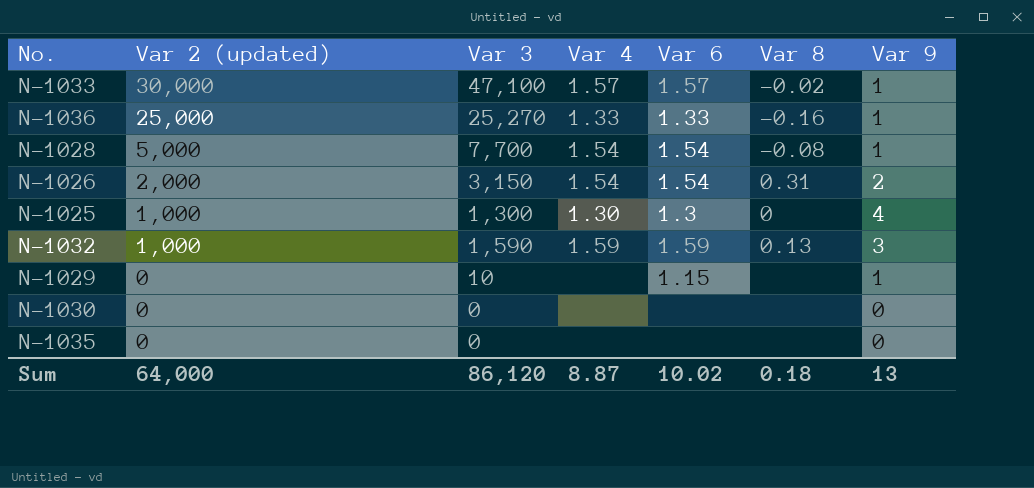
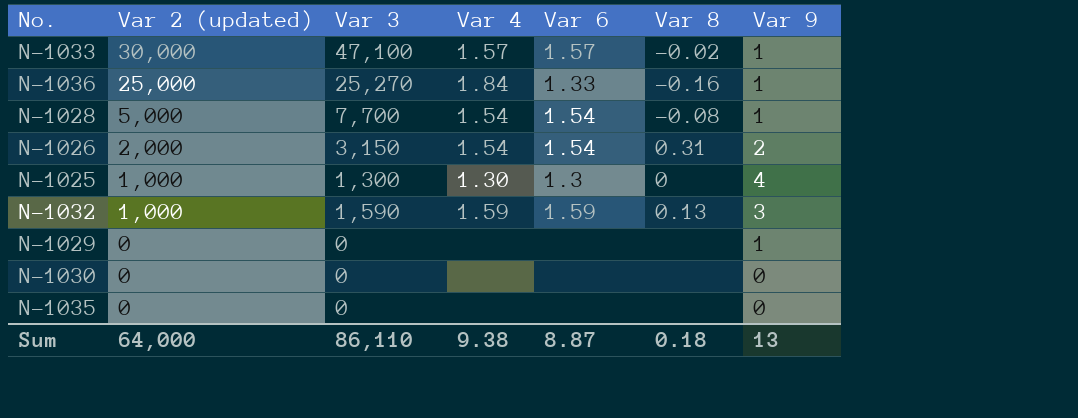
N-1036 | Var 4: 1.33 -> 1.84
N-1029 | Var 3: 10 -> 0
N-1029 | Var 6: 1.15 -> none
Sum | Var 3: 86,120 -> 86,110
Sum | Var 4: 8.87 -> 9.38
Sum | Var 6: 10.02 -> 8.87

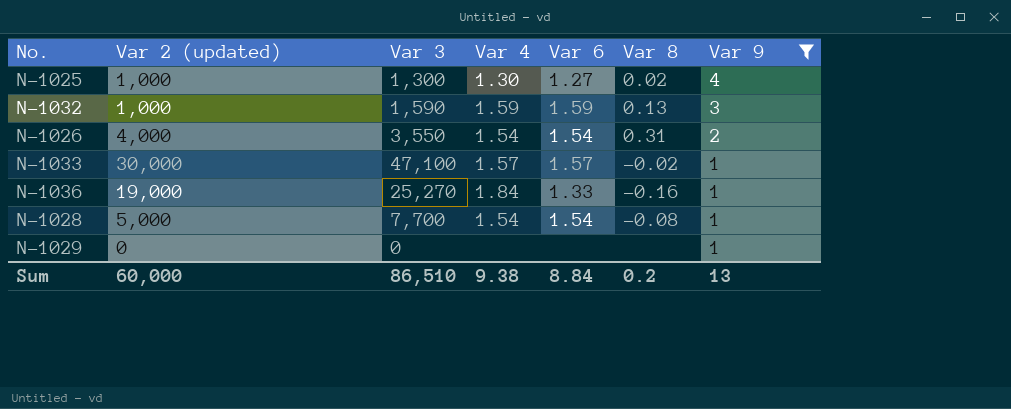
filter: none -> Var 9 != 0
row order: Var 2 (updated) descending -> Var 9 descending
N-1025 | Var 6: 1.3 -> 1.27
N-1025 | Var 8: 0 -> 0.02
N-1026 | Var 2 (updated): 2,000 -> 4,000
N-1026 | Var 3: 3,150 -> 3,550
N-1036 | Var 2 (updated): 25,000 -> 19,000
Sum | Var 2 (updated): 64,000 -> 60,000
Sum | Var 3: 86,110 -> 86,510
Sum | Var 6: 8.87 -> 8.84
Sum | Var 8: 0.18 -> 0.2

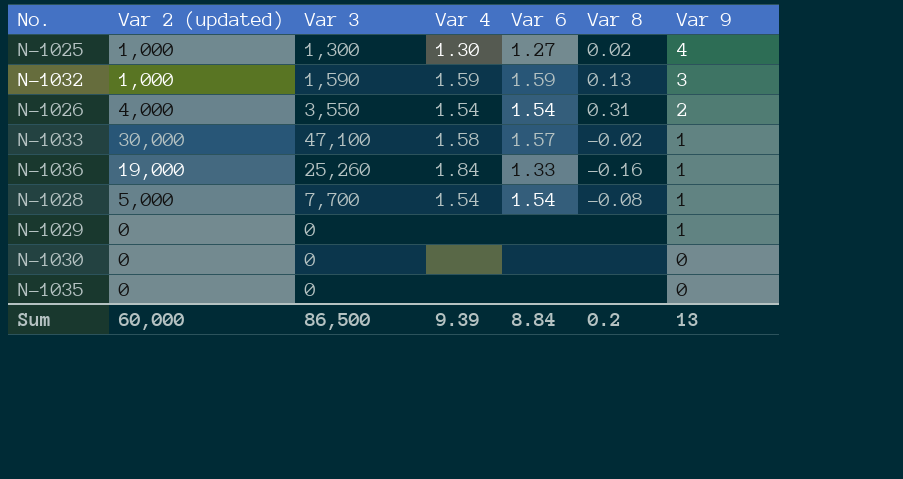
filter: Var 9 != 0 -> none
N-1033 | Var 4: 1.57 -> 1.58
N-1036 | Var 3: 25,270 -> 25,260
Sum | Var 3: 86,510 -> 86,500
Sum | Var 4: 9.38 -> 9.39

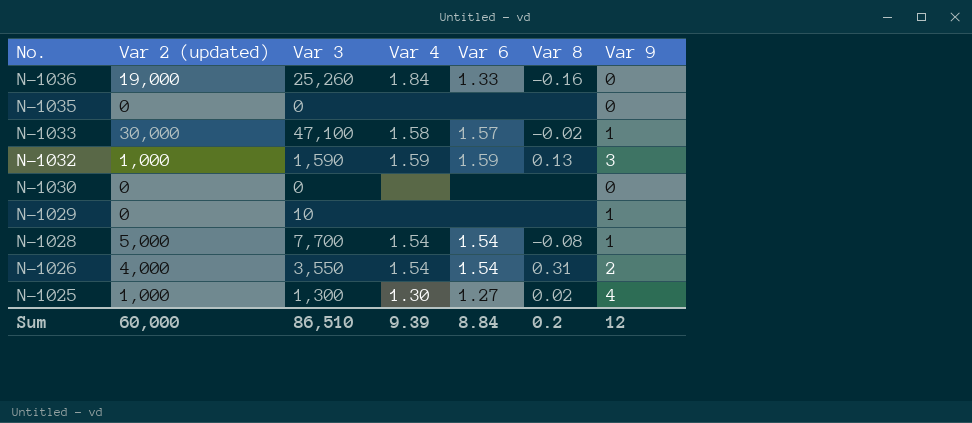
row order: Var 9 descending -> No. descending
N-1036 | Var 9: 1 -> 0
N-1029 | Var 3: 0 -> 10
Sum | Var 3: 86,500 -> 86,510
Sum | Var 9: 13 -> 12

